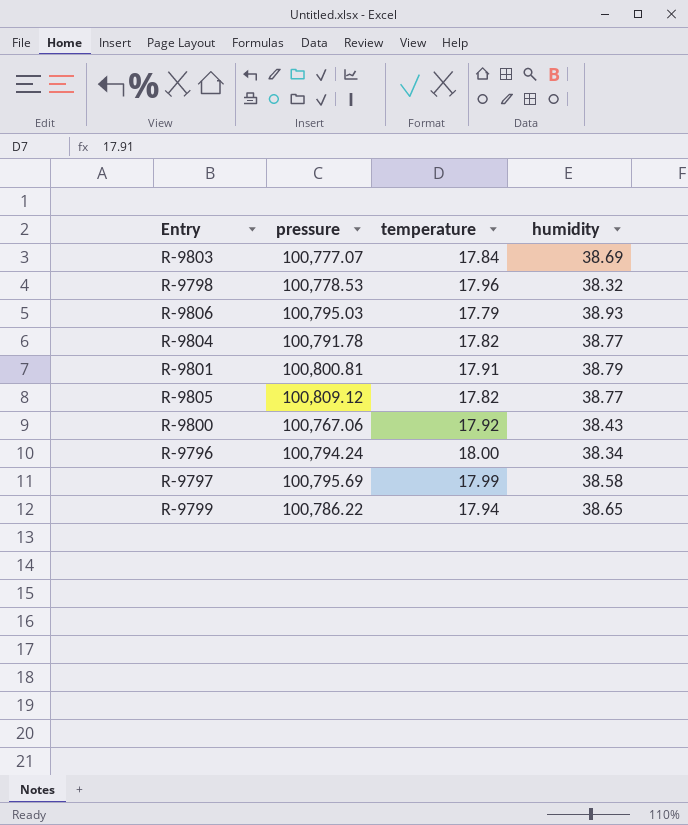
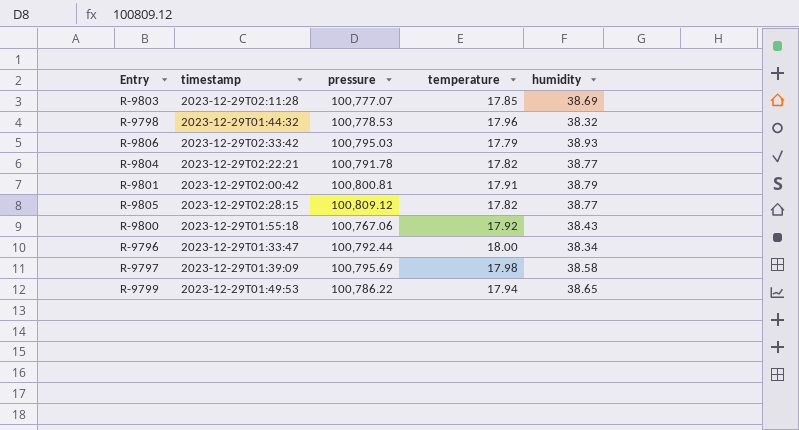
column timestamp | position: none -> 2
R-9803 | temperature: 17.84 -> 17.85
R-9796 | pressure: 100,794.24 -> 100,792.44
R-9797 | temperature: 17.99 -> 17.98

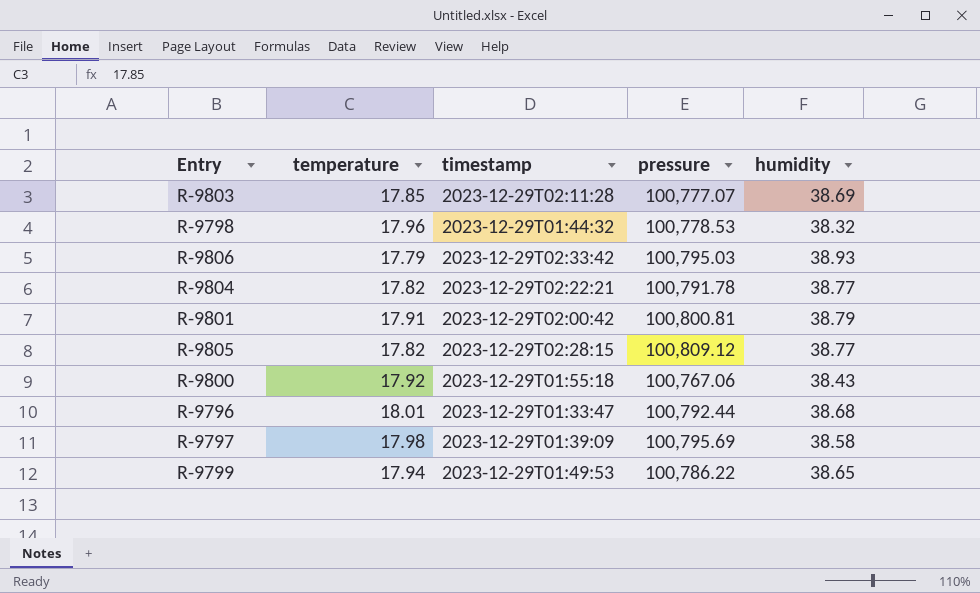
column temperature | position: 4 -> 2
R-9796 | temperature: 18.00 -> 18.01
R-9796 | humidity: 38.34 -> 38.68

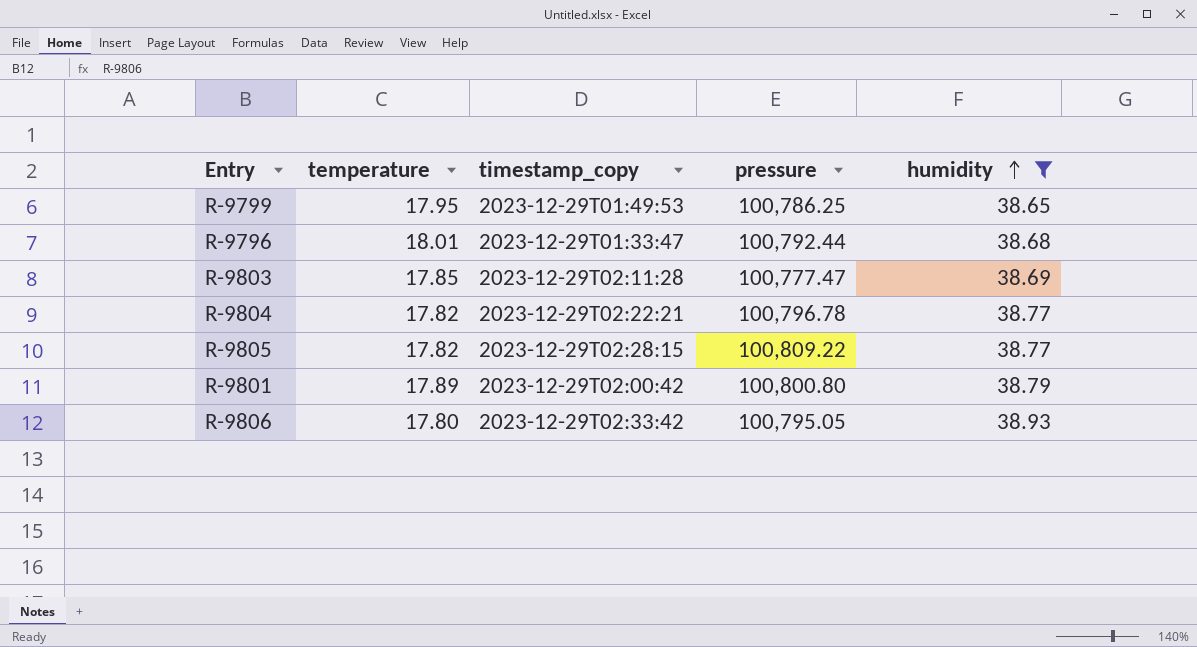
filter: none -> humidity >= 38.65
row order: none -> humidity ascending
column name: timestamp -> timestamp_copy
R-9799 | temperature: 17.94 -> 17.95
R-9799 | pressure: 100,786.22 -> 100,786.25
R-9803 | pressure: 100,777.07 -> 100,777.47
R-9804 | pressure: 100,791.78 -> 100,796.78
R-9805 | pressure: 100,809.12 -> 100,809.22
R-9801 | temperature: 17.91 -> 17.89
R-9801 | pressure: 100,800.81 -> 100,800.80
R-9806 | temperature: 17.79 -> 17.80
R-9806 | pressure: 100,795.03 -> 100,795.05

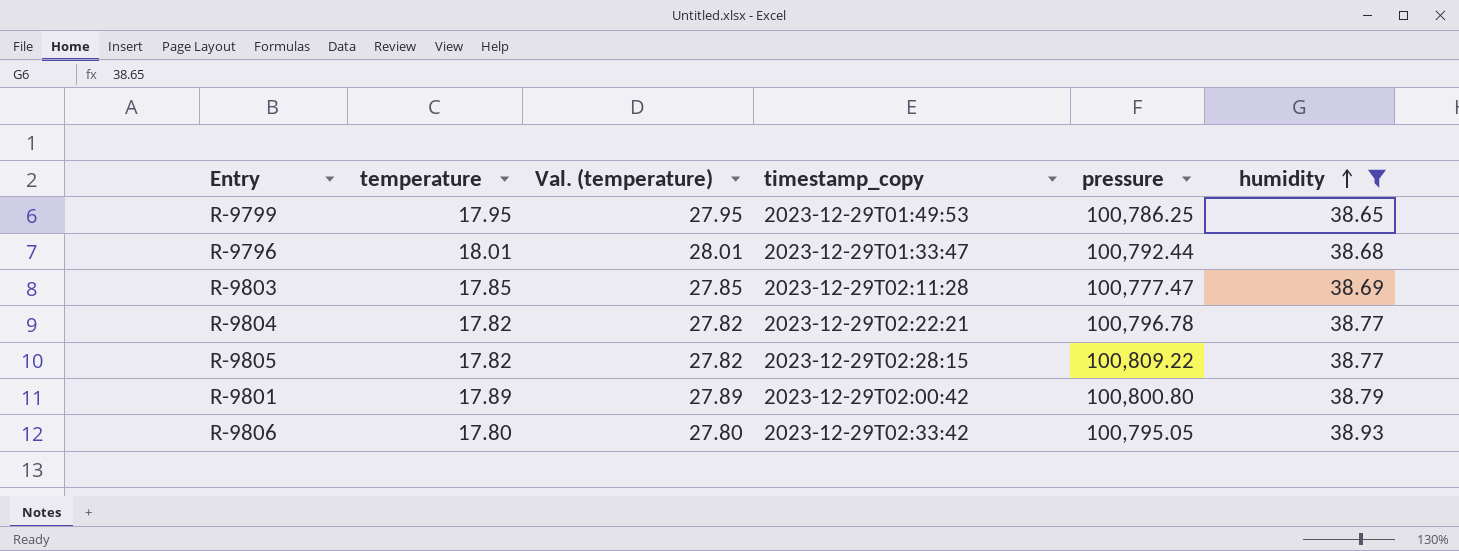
column Val. (temperature) | formula: none -> [temperature] + 10

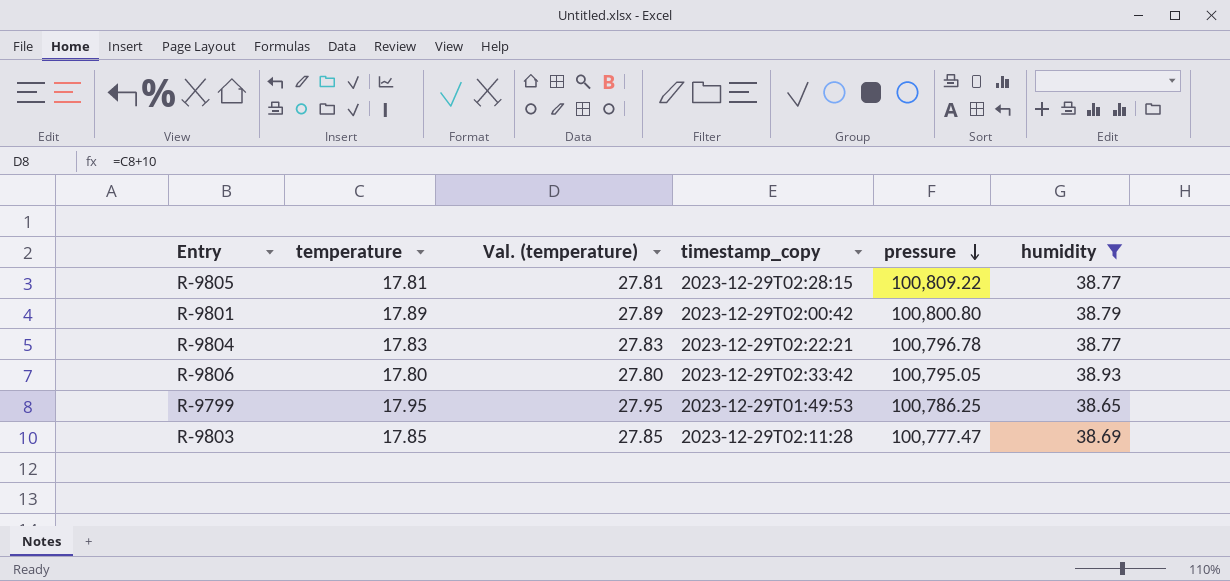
row order: humidity ascending -> pressure descending
row R-9796: 18.01 | 28.01 | 2023-12-29T01:33:47 | 100,792.44 | 38.68 -> none
R-9805 | temperature: 17.82 -> 17.81
R-9805 | Val. (temperature): 27.82 -> 27.81
R-9804 | temperature: 17.82 -> 17.83
R-9804 | Val. (temperature): 27.82 -> 27.83

